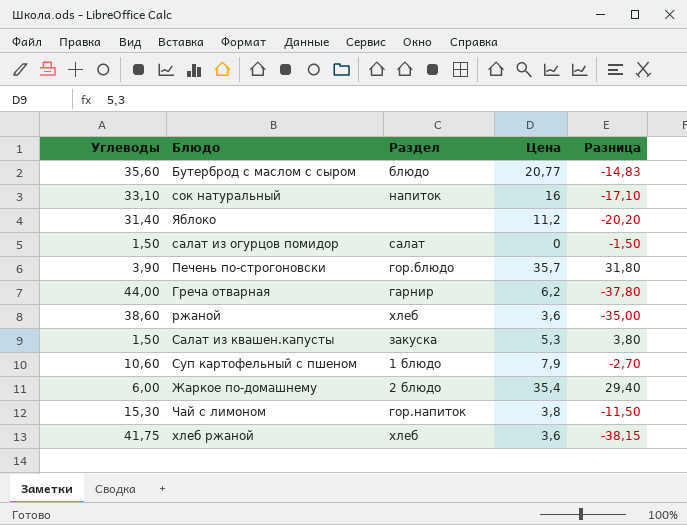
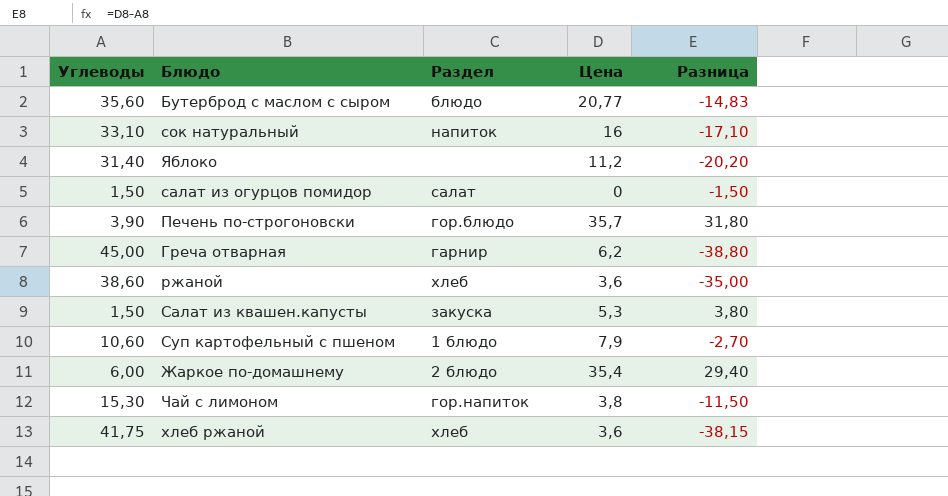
Греча отварная | Углеводы: 44,00 -> 45,00
Греча отварная | Разница: -37,80 -> -38,80

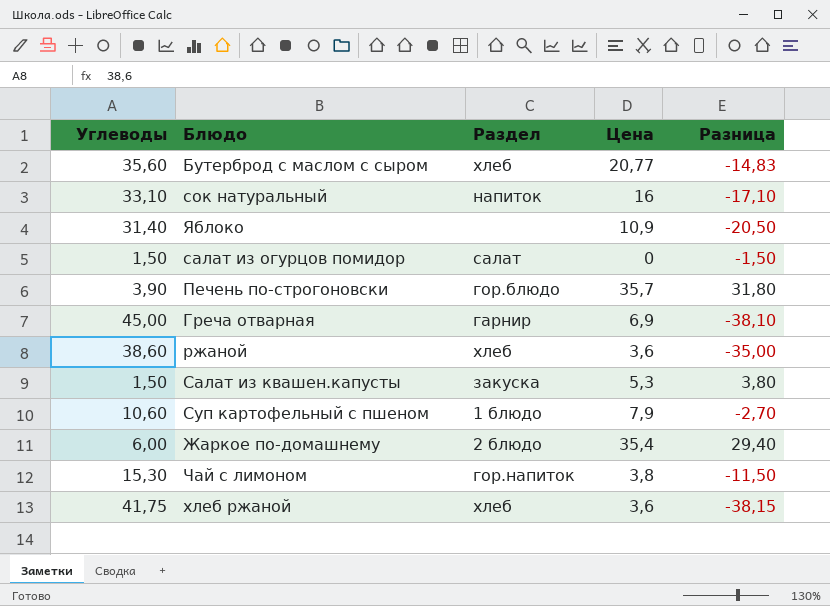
Бутерброд с маслом с сыром | Раздел: блюдо -> хлеб
Яблоко | Цена: 11,2 -> 10,9
Яблоко | Разница: -20,20 -> -20,50
Греча отварная | Цена: 6,2 -> 6,9
Греча отварная | Разница: -38,80 -> -38,10

